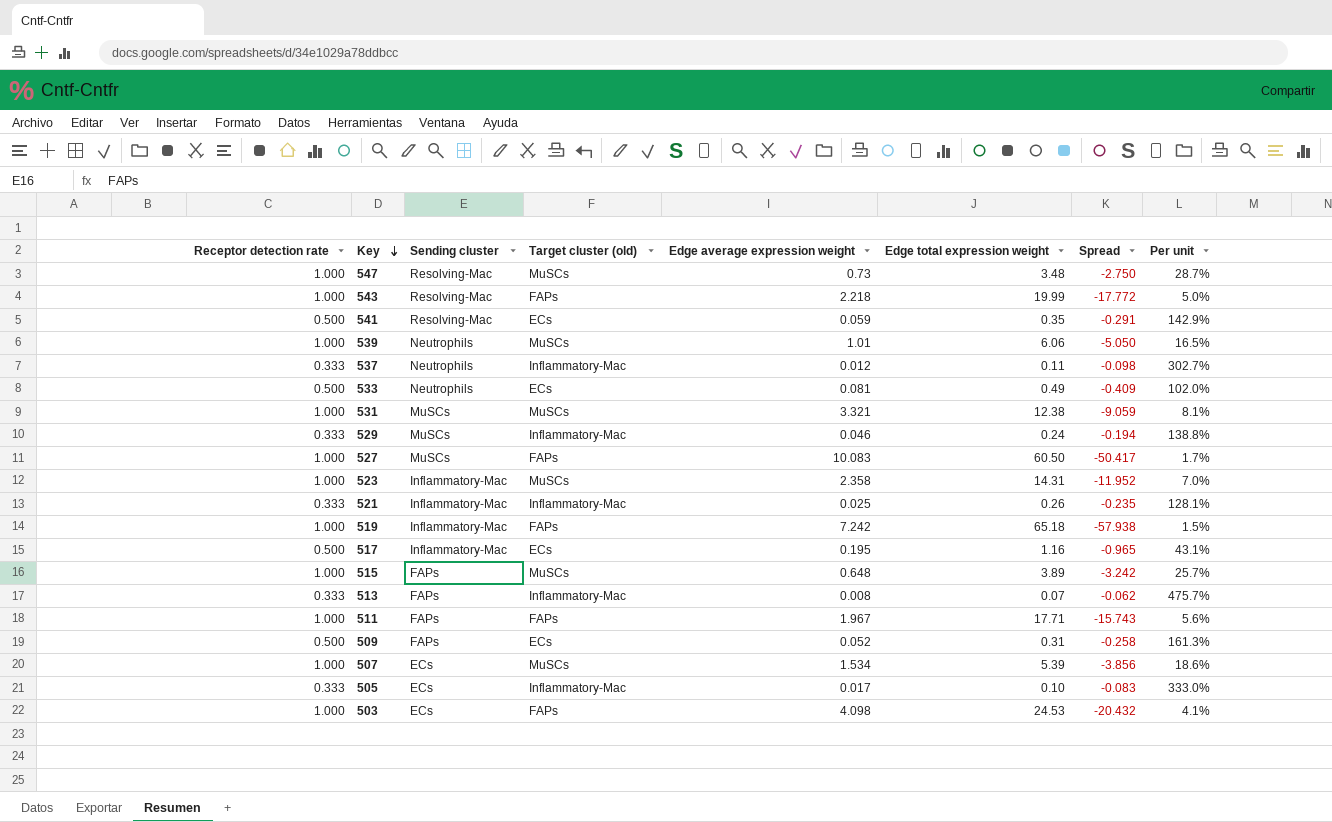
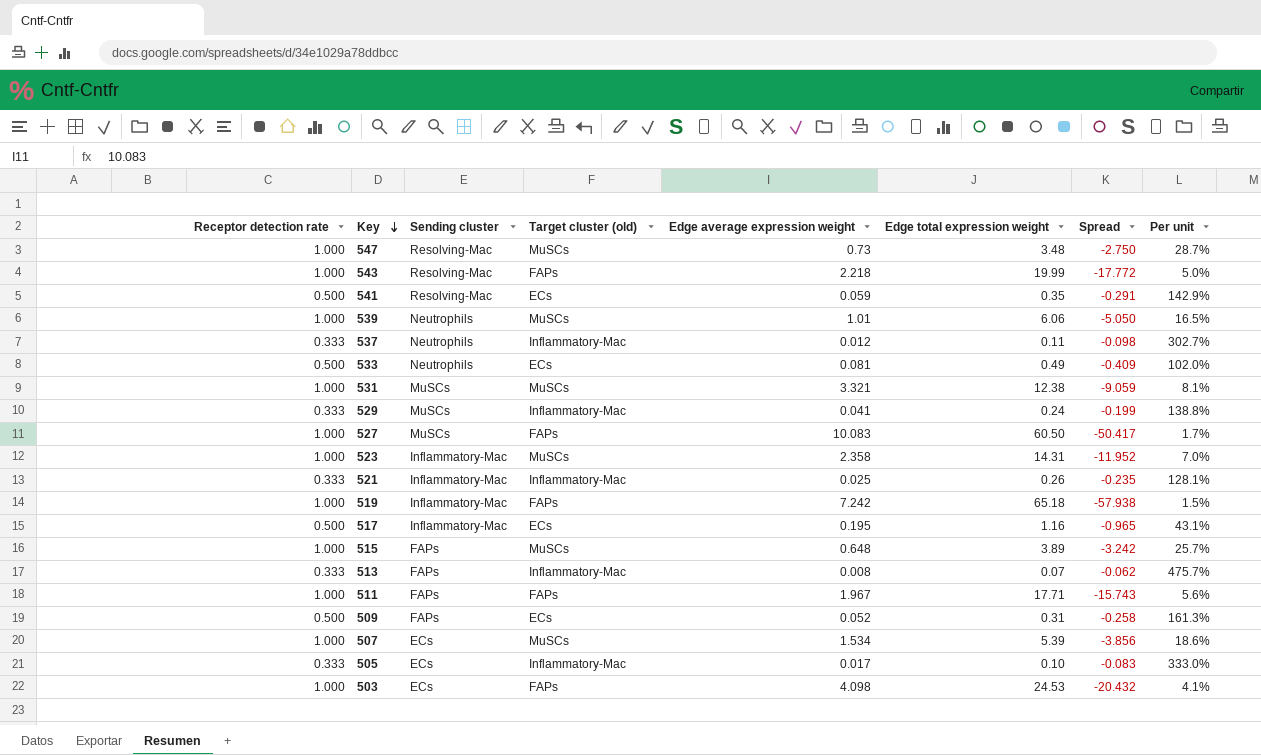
529 | Edge average expression weight: 0.046 -> 0.041
529 | Spread: -0.194 -> -0.199

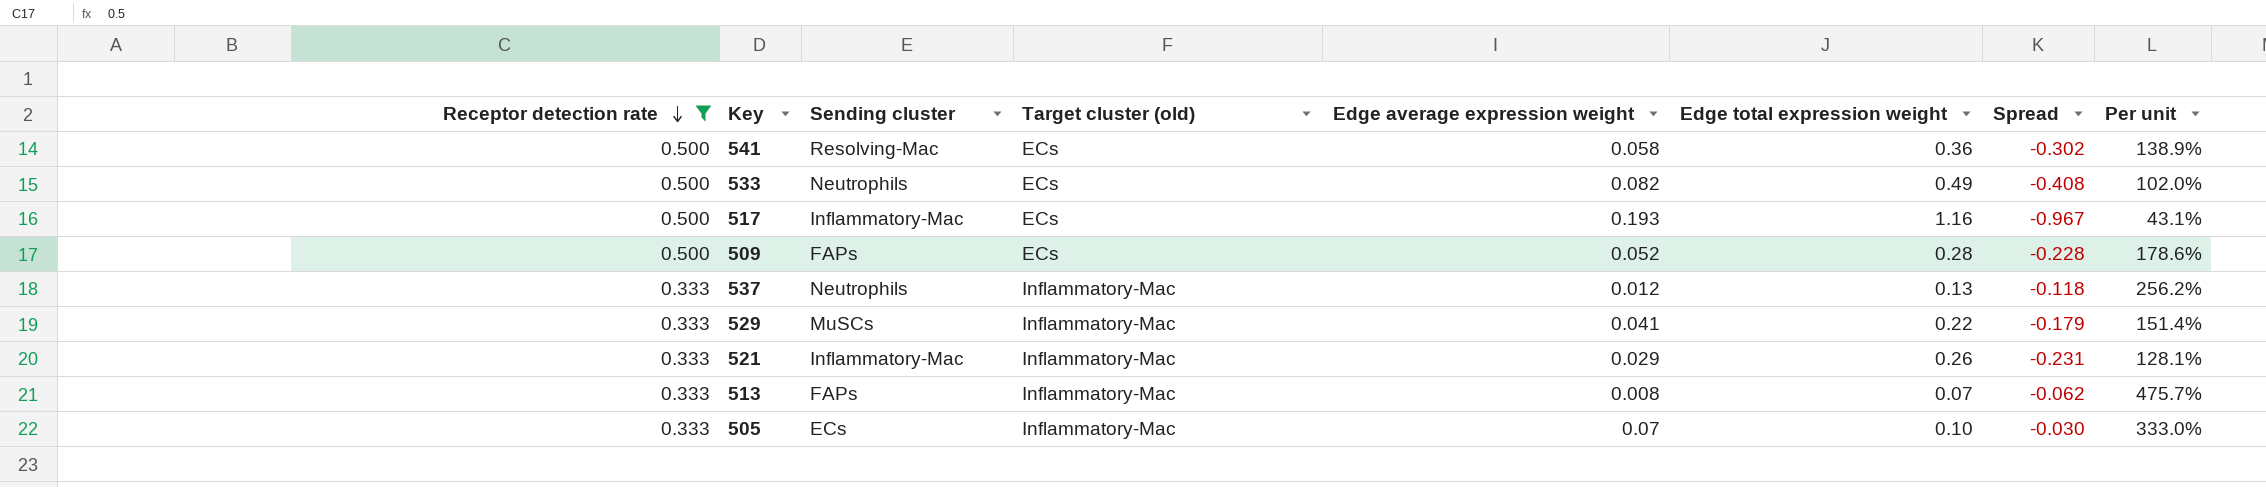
filter: none -> Receptor detection rate != 1.000
row order: Key descending -> Receptor detection rate descending
541 | Edge average expression weight: 0.059 -> 0.058
541 | Edge total expression weight: 0.35 -> 0.36
541 | Spread: -0.291 -> -0.302
541 | Per unit: 142.9% -> 138.9%
533 | Edge average expression weight: 0.081 -> 0.082
533 | Spread: -0.409 -> -0.408
517 | Edge average expression weight: 0.195 -> 0.193
517 | Spread: -0.965 -> -0.967
509 | Edge total expression weight: 0.31 -> 0.28
509 | Spread: -0.258 -> -0.228
509 | Per unit: 161.3% -> 178.6%
537 | Edge total expression weight: 0.11 -> 0.13
537 | Spread: -0.098 -> -0.118
537 | Per unit: 302.7% -> 256.2%
529 | Edge total expression weight: 0.24 -> 0.22
529 | Spread: -0.199 -> -0.179
529 | Per unit: 138.8% -> 151.4%
521 | Edge average expression weight: 0.025 -> 0.029
521 | Spread: -0.235 -> -0.231
505 | Edge average expression weight: 0.017 -> 0.07
505 | Spread: -0.083 -> -0.030

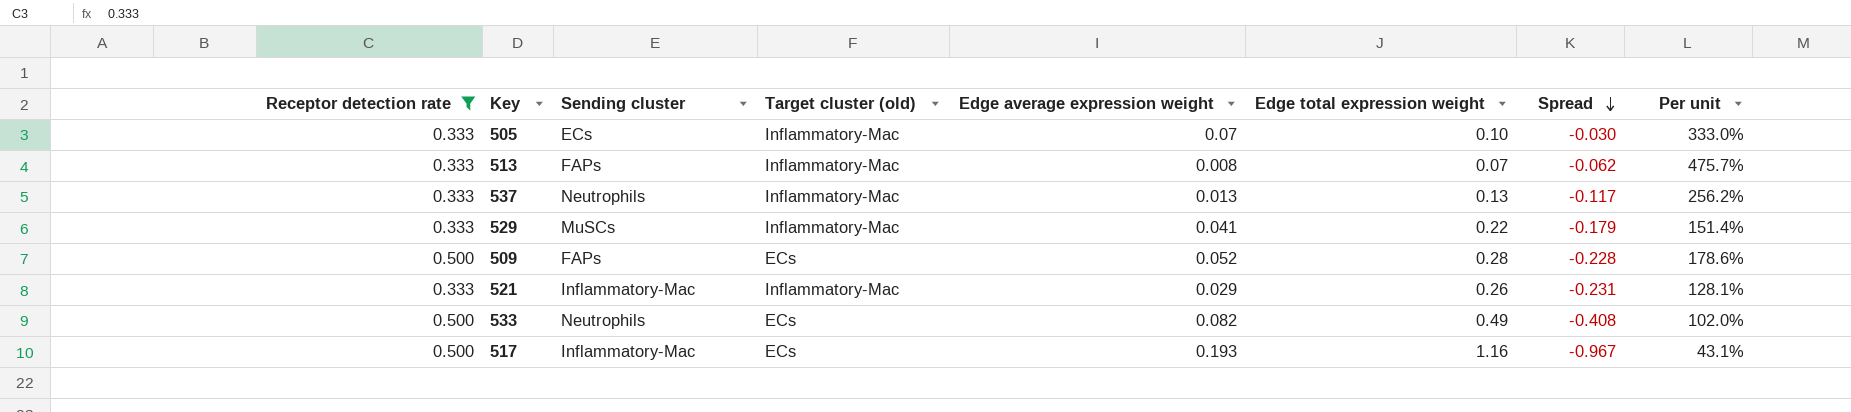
row order: Receptor detection rate descending -> Spread descending
row 541: 0.500 | Resolving-Mac | ECs | 0.058 | 0.36 | -0.302 | 138.9% -> none
537 | Edge average expression weight: 0.012 -> 0.013
537 | Spread: -0.118 -> -0.117

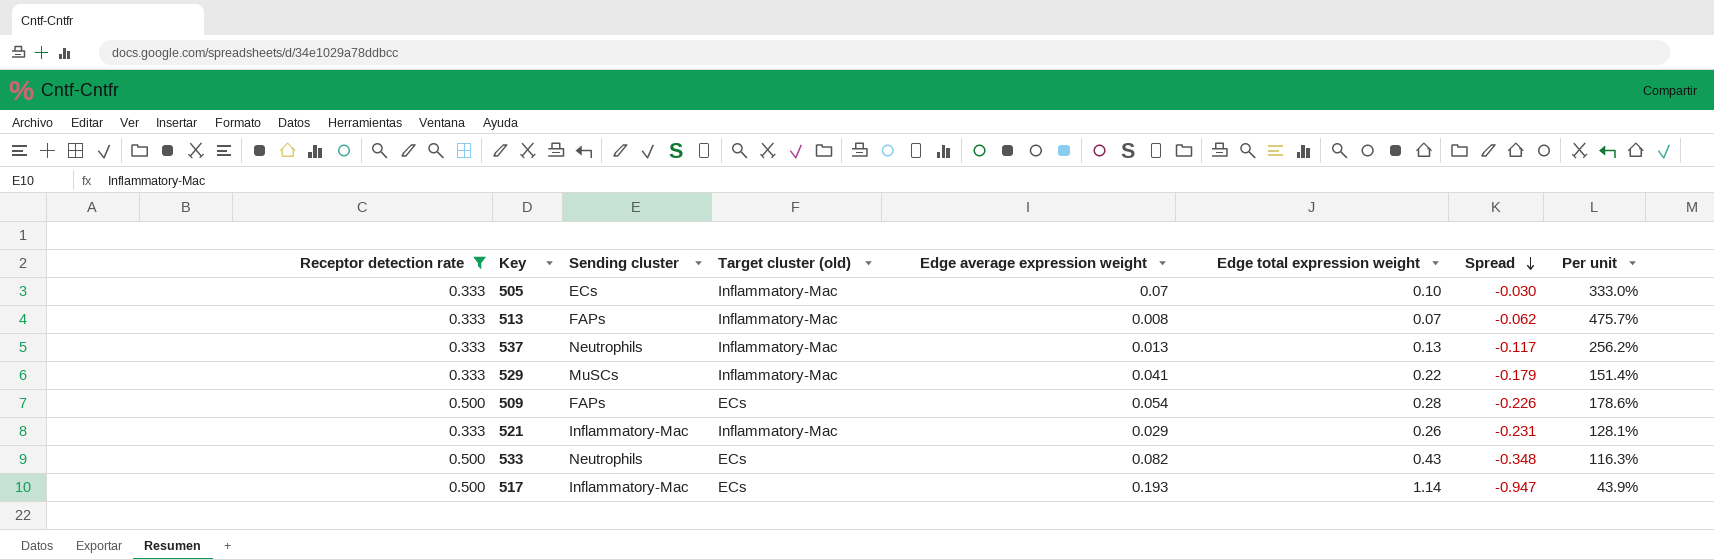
509 | Edge average expression weight: 0.052 -> 0.054
509 | Spread: -0.228 -> -0.226
533 | Edge total expression weight: 0.49 -> 0.43
533 | Spread: -0.408 -> -0.348
533 | Per unit: 102.0% -> 116.3%
517 | Edge total expression weight: 1.16 -> 1.14
517 | Spread: -0.967 -> -0.947
517 | Per unit: 43.1% -> 43.9%

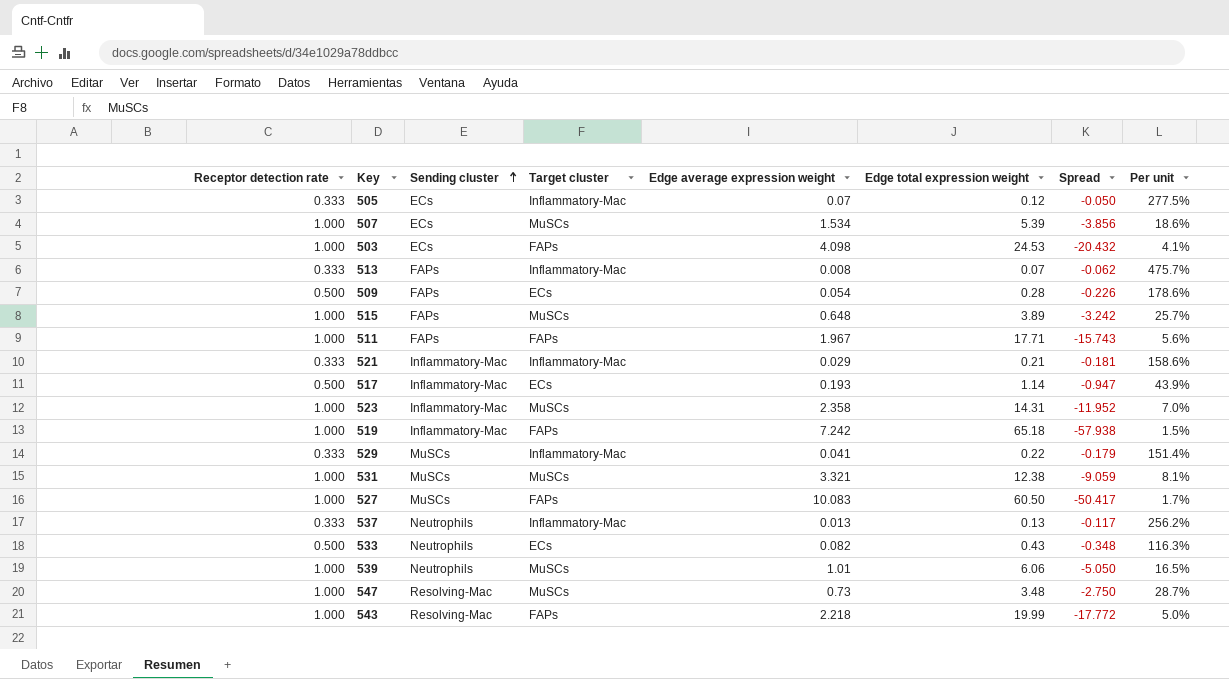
filter: Receptor detection rate != 1.000 -> none
row order: Spread descending -> Sending cluster ascending
column name: Target cluster (old) -> Target cluster
505 | Edge total expression weight: 0.10 -> 0.12
505 | Spread: -0.030 -> -0.050
505 | Per unit: 333.0% -> 277.5%
521 | Edge total expression weight: 0.26 -> 0.21
521 | Spread: -0.231 -> -0.181
521 | Per unit: 128.1% -> 158.6%

